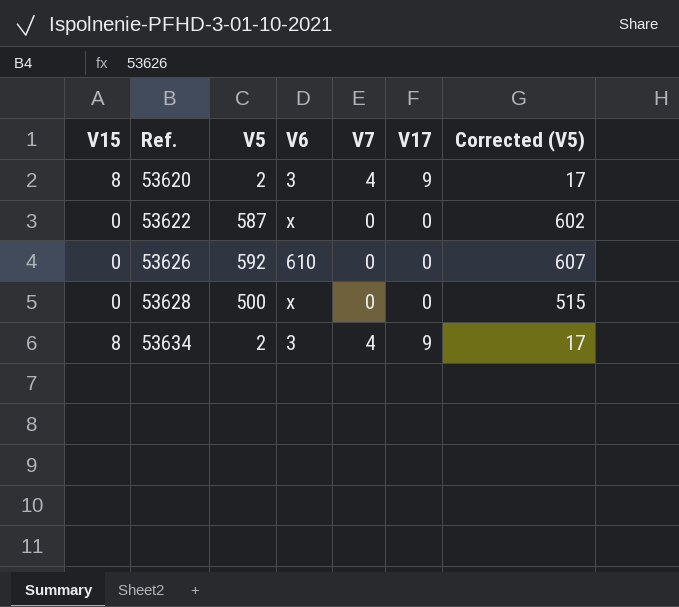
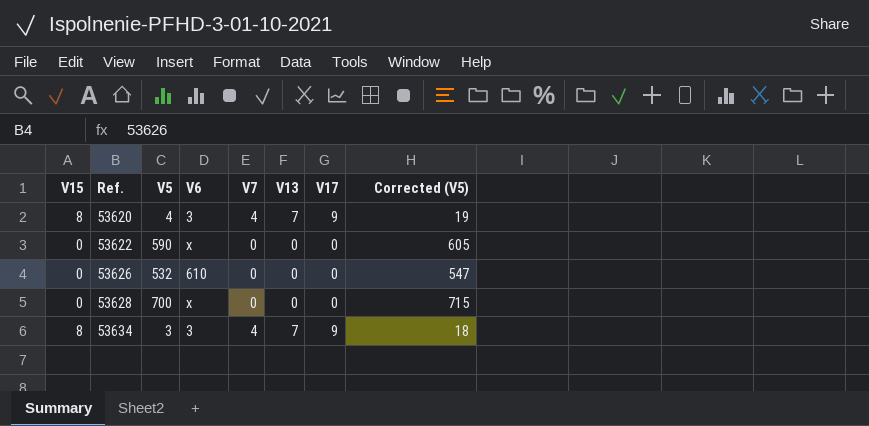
column V13 | position: none -> 6
53620 | V5: 2 -> 4
53620 | Corrected (V5): 17 -> 19
53622 | V5: 587 -> 590
53622 | Corrected (V5): 602 -> 605
53626 | V5: 592 -> 532
53626 | Corrected (V5): 607 -> 547
53628 | V5: 500 -> 700
53628 | Corrected (V5): 515 -> 715
53634 | V5: 2 -> 3
53634 | Corrected (V5): 17 -> 18

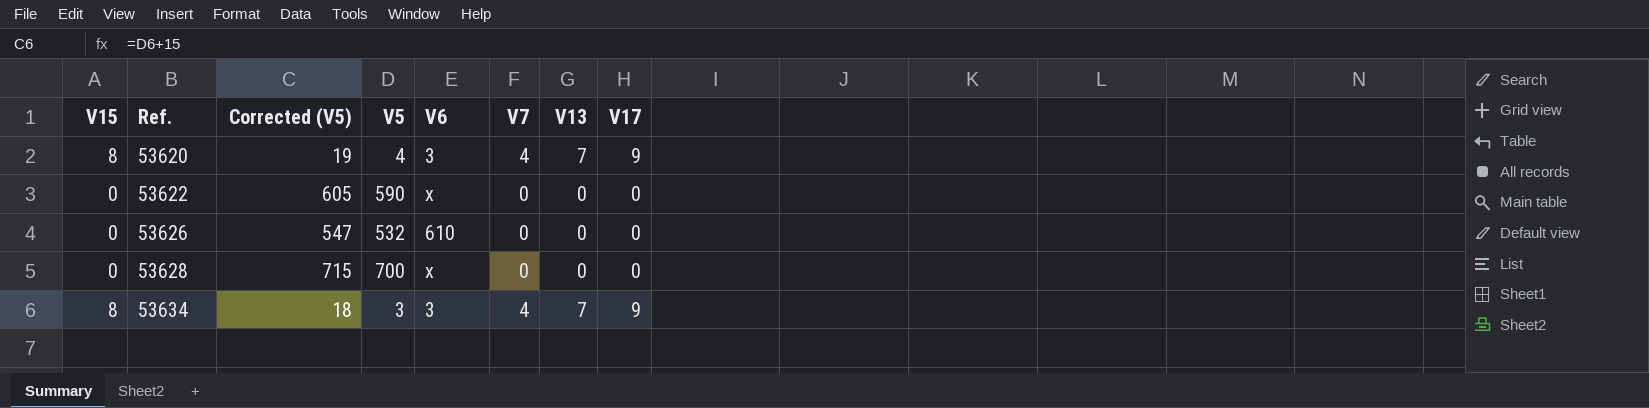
column Corrected (V5) | position: 8 -> 3

